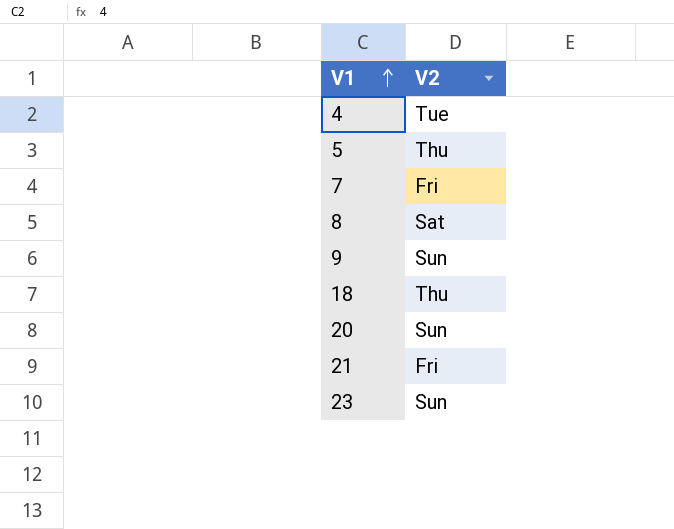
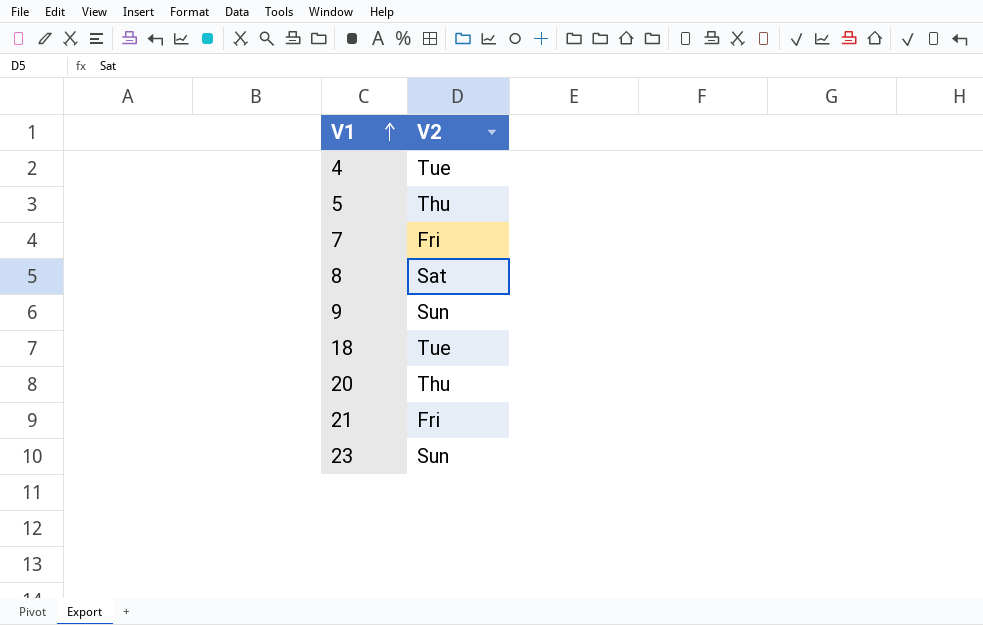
18 | V2: Thu -> Tue
20 | V2: Sun -> Thu

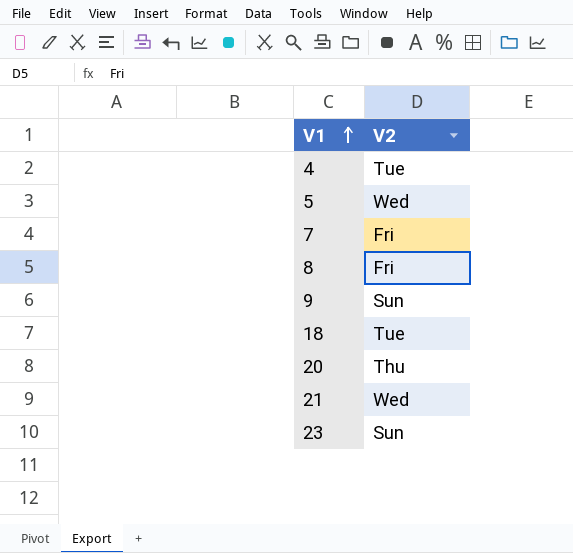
5 | V2: Thu -> Wed
8 | V2: Sat -> Fri
21 | V2: Fri -> Wed

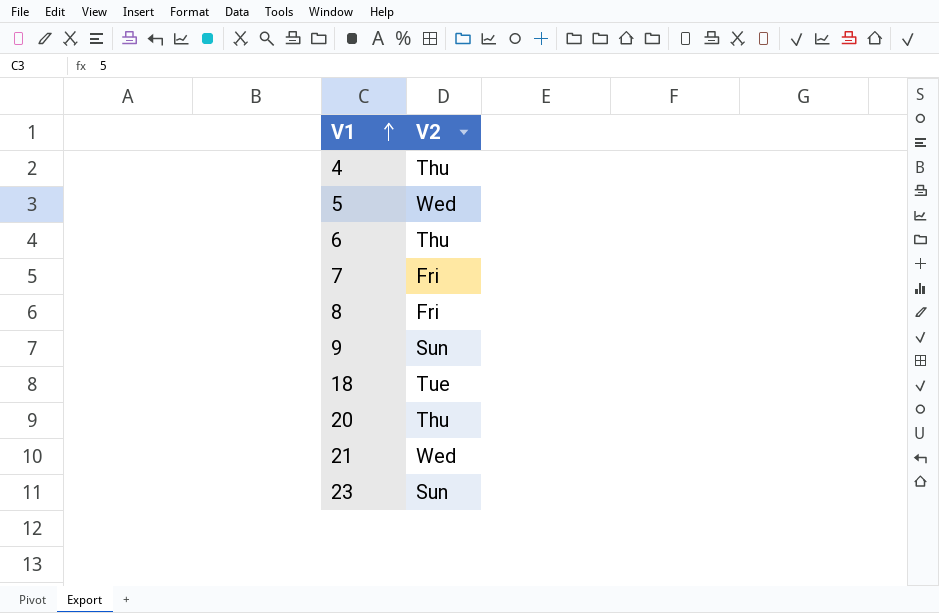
4 | V2: Tue -> Thu
row 6: none -> Thu

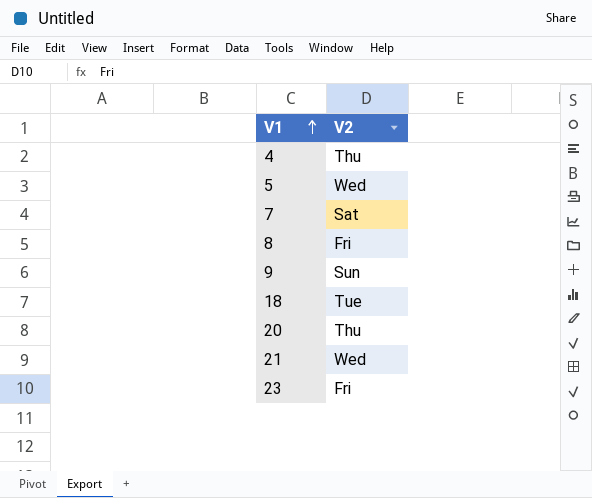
row 6: Thu -> none
7 | V2: Fri -> Sat
23 | V2: Sun -> Fri

